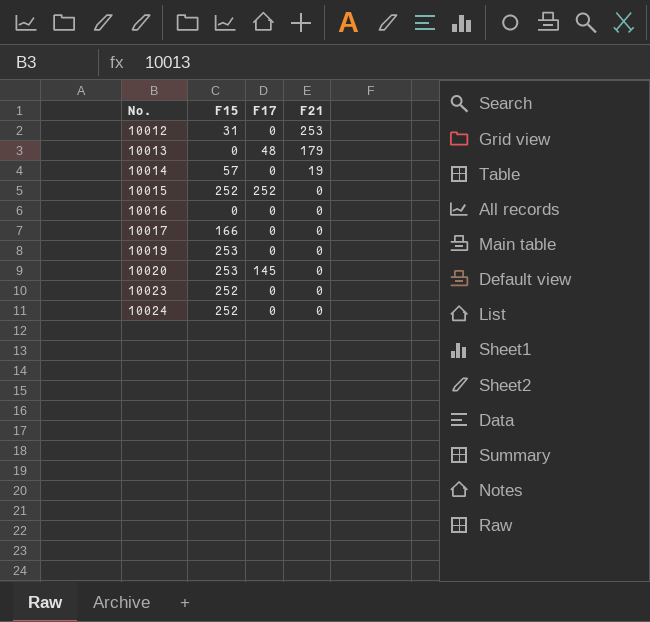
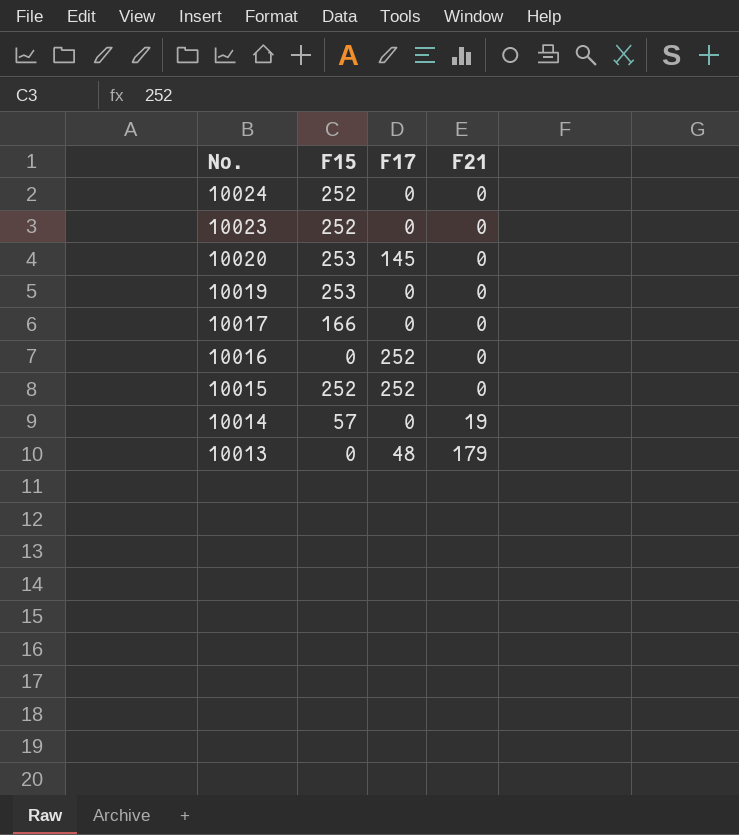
row order: No. ascending -> No. descending
row 10012: 31 | 0 | 253 -> none
10016 | F17: 0 -> 252

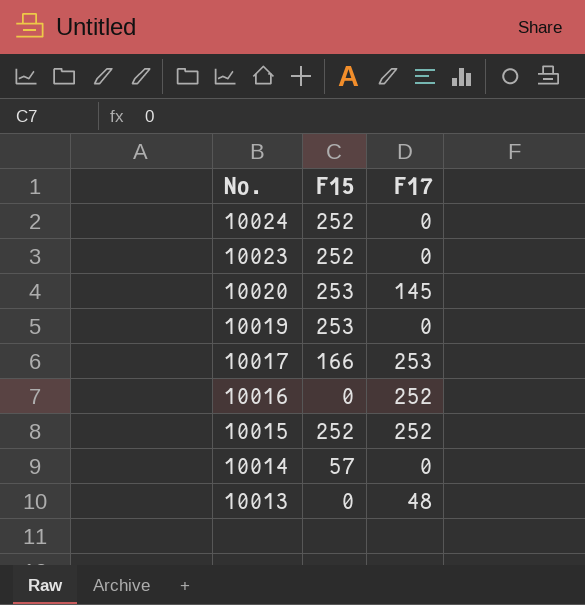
column F21 | position: 4 -> none
10017 | F17: 0 -> 253

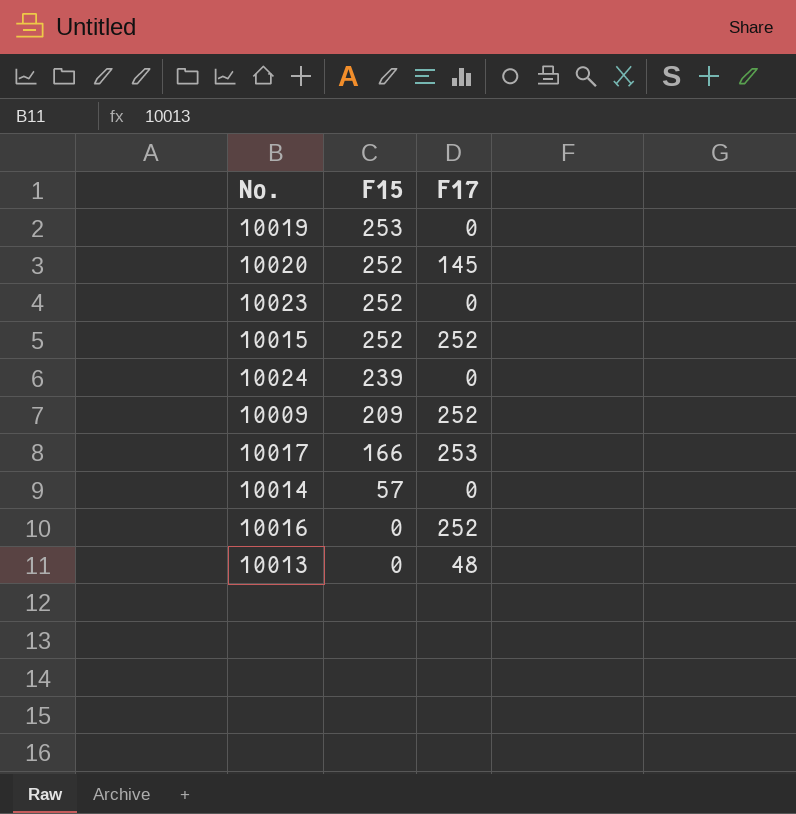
row order: No. descending -> F15 descending
10020 | F15: 253 -> 252
10024 | F15: 252 -> 239
row 10009: none -> 209 | 252

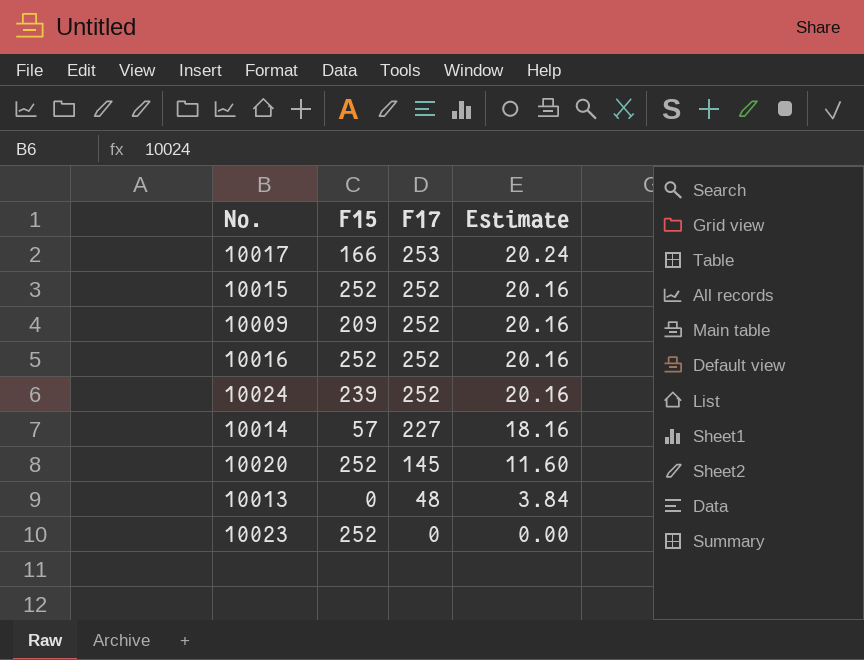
row order: F15 descending -> F17 descending
column Estimate | formula: none -> [F17] * 0.08
row 10019: 253 | 0 -> none
10016 | F15: 0 -> 252
10024 | F17: 0 -> 252
10014 | F17: 0 -> 227

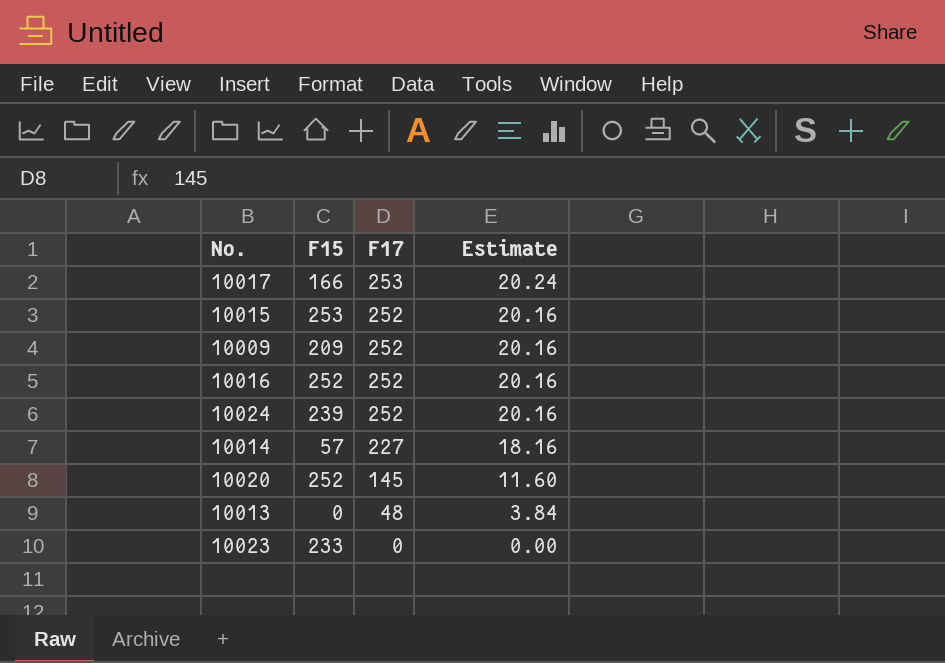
10015 | F15: 252 -> 253
10023 | F15: 252 -> 233

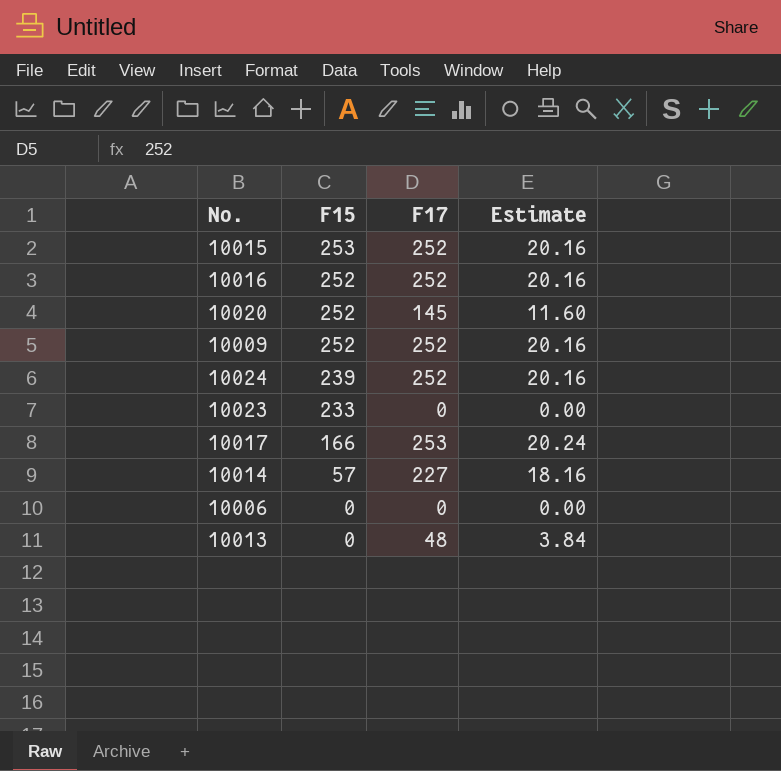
row order: F17 descending -> F15 descending
10009 | F15: 209 -> 252
row 10006: none -> 0 | 0 | 0.00

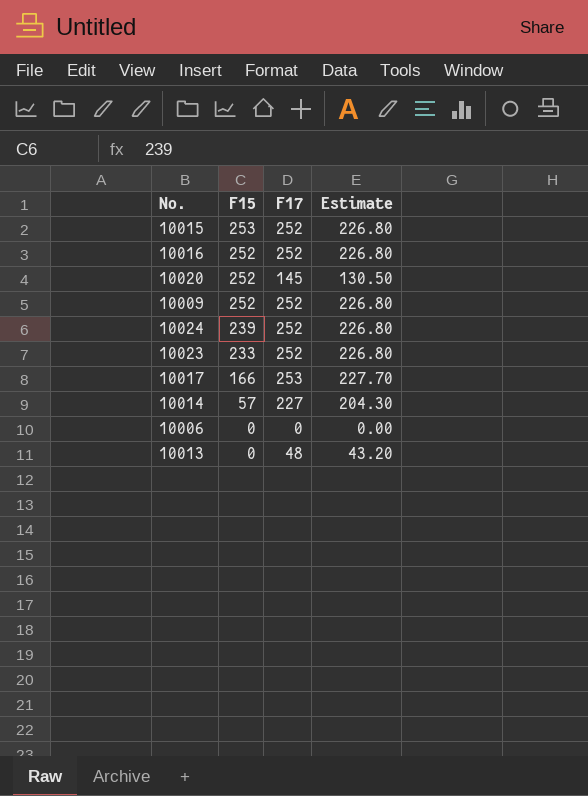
column Estimate | formula: [F17] * 0.08 -> [F17] * 0.9
10023 | F17: 0 -> 252

